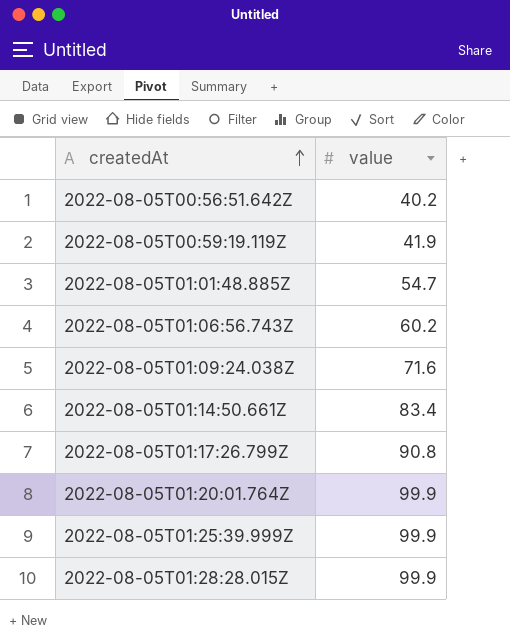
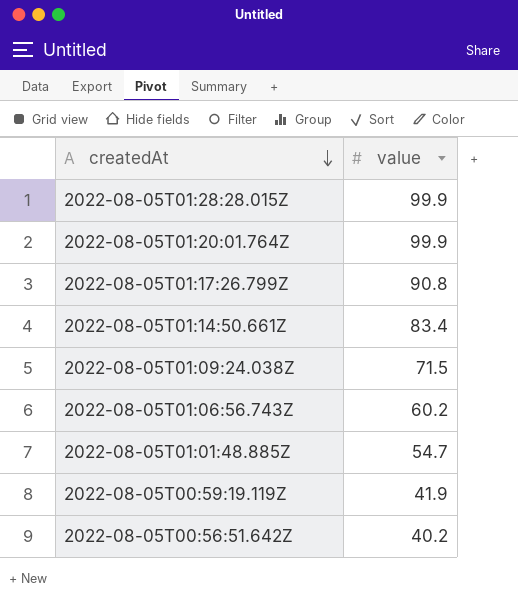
row order: createdAt ascending -> createdAt descending
row 2022-08-05T01:25:39.999Z: 99.9 -> none
2022-08-05T01:09:24.038Z | value: 71.6 -> 71.5

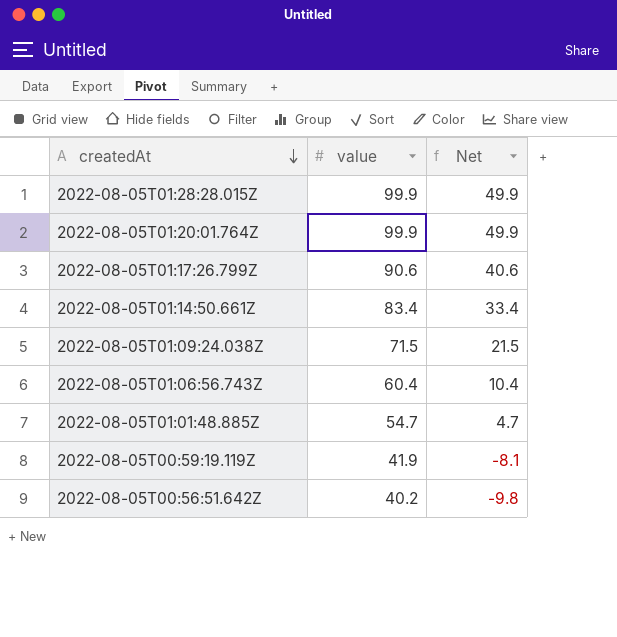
column Net | formula: none -> [value] - 50
2022-08-05T01:17:26.799Z | value: 90.8 -> 90.6
2022-08-05T01:06:56.743Z | value: 60.2 -> 60.4

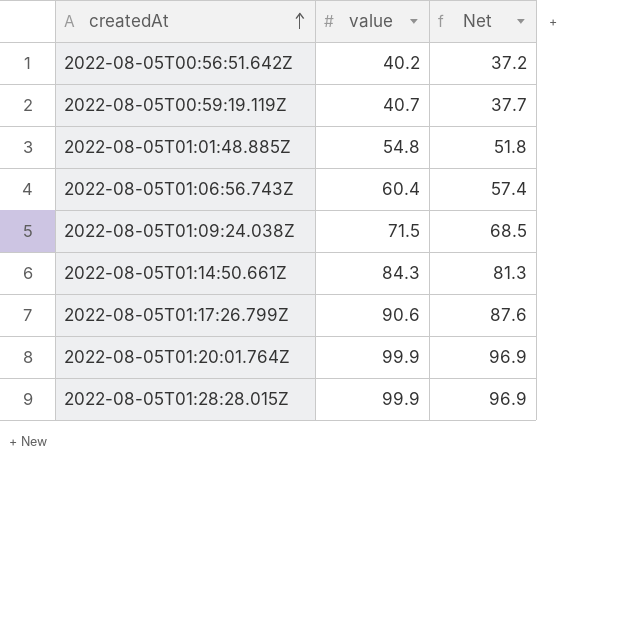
row order: createdAt descending -> createdAt ascending
column Net | formula: [value] - 50 -> [value] - 3
2022-08-05T00:59:19.119Z | value: 41.9 -> 40.7
2022-08-05T01:01:48.885Z | value: 54.7 -> 54.8
2022-08-05T01:14:50.661Z | value: 83.4 -> 84.3

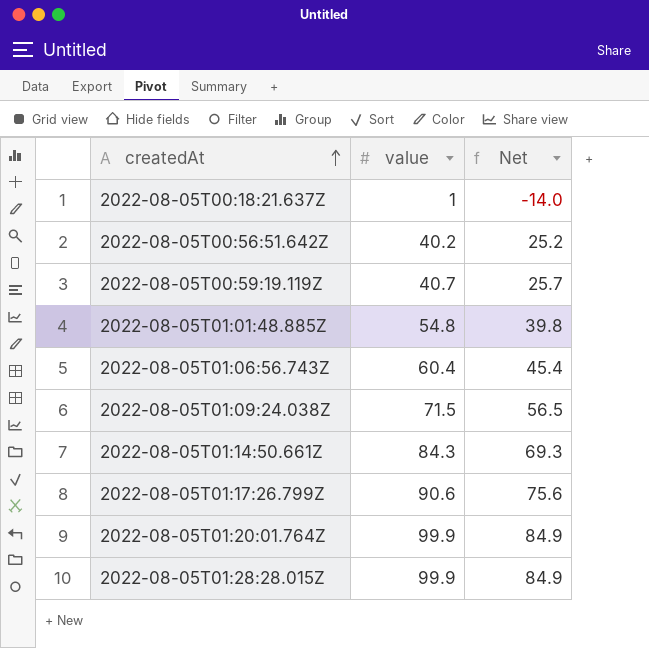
column Net | formula: [value] - 3 -> [value] - 15
row 2022-08-05T00:18:21.637Z: none -> 1 | -14.0

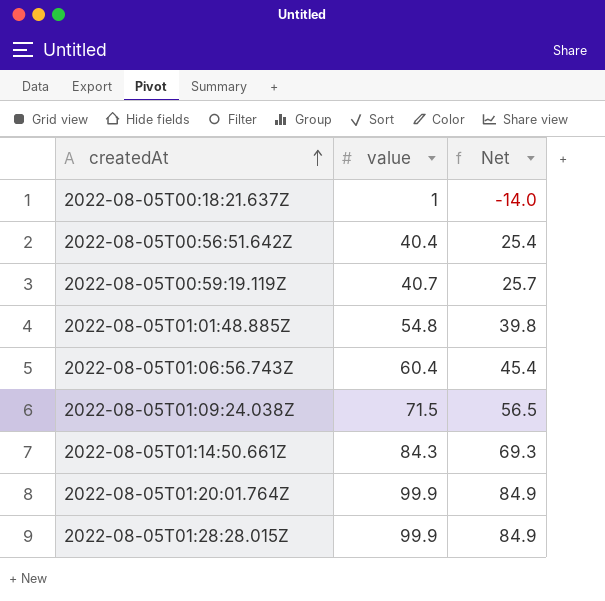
row 2022-08-05T01:17:26.799Z: 90.6 | 75.6 -> none
2022-08-05T00:56:51.642Z | value: 40.2 -> 40.4
2022-08-05T00:56:51.642Z | Net: 25.2 -> 25.4

